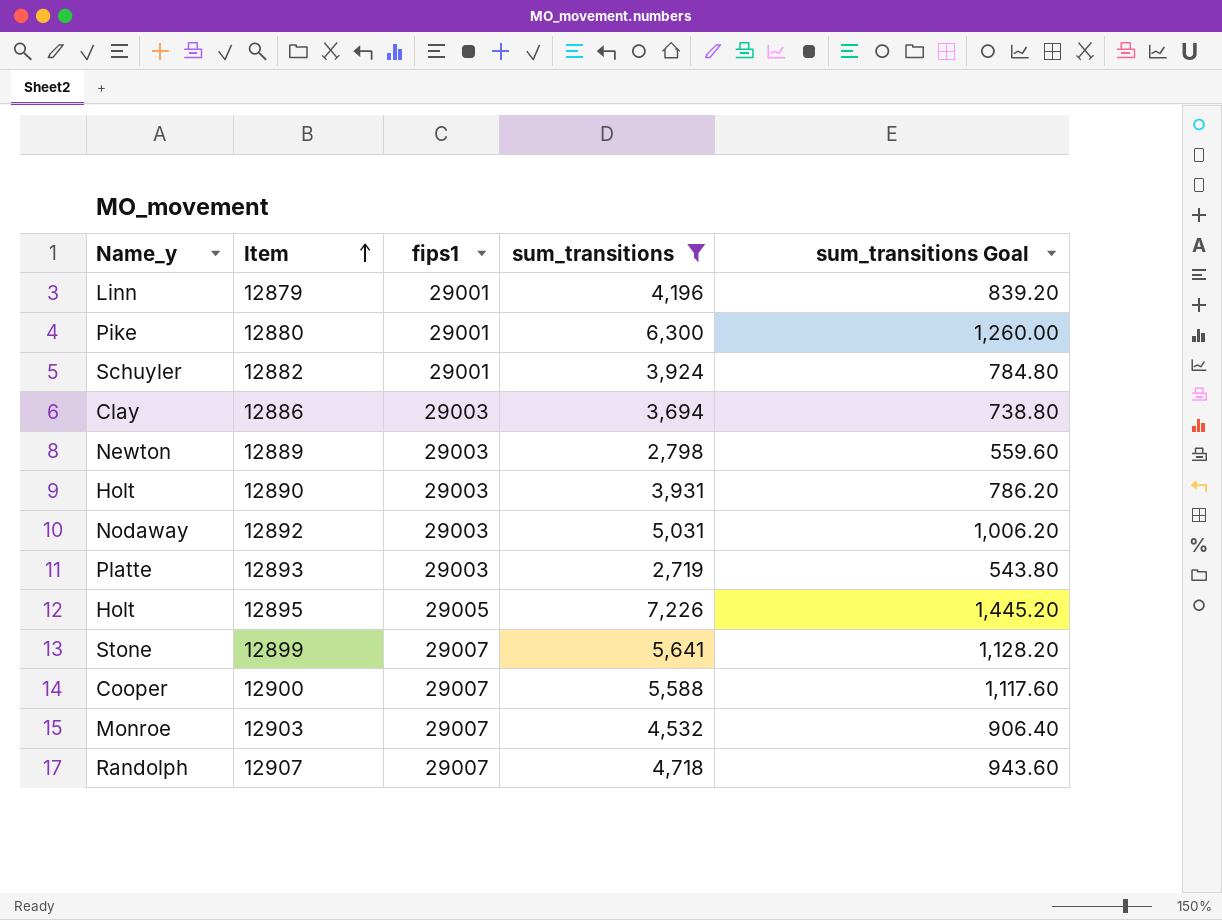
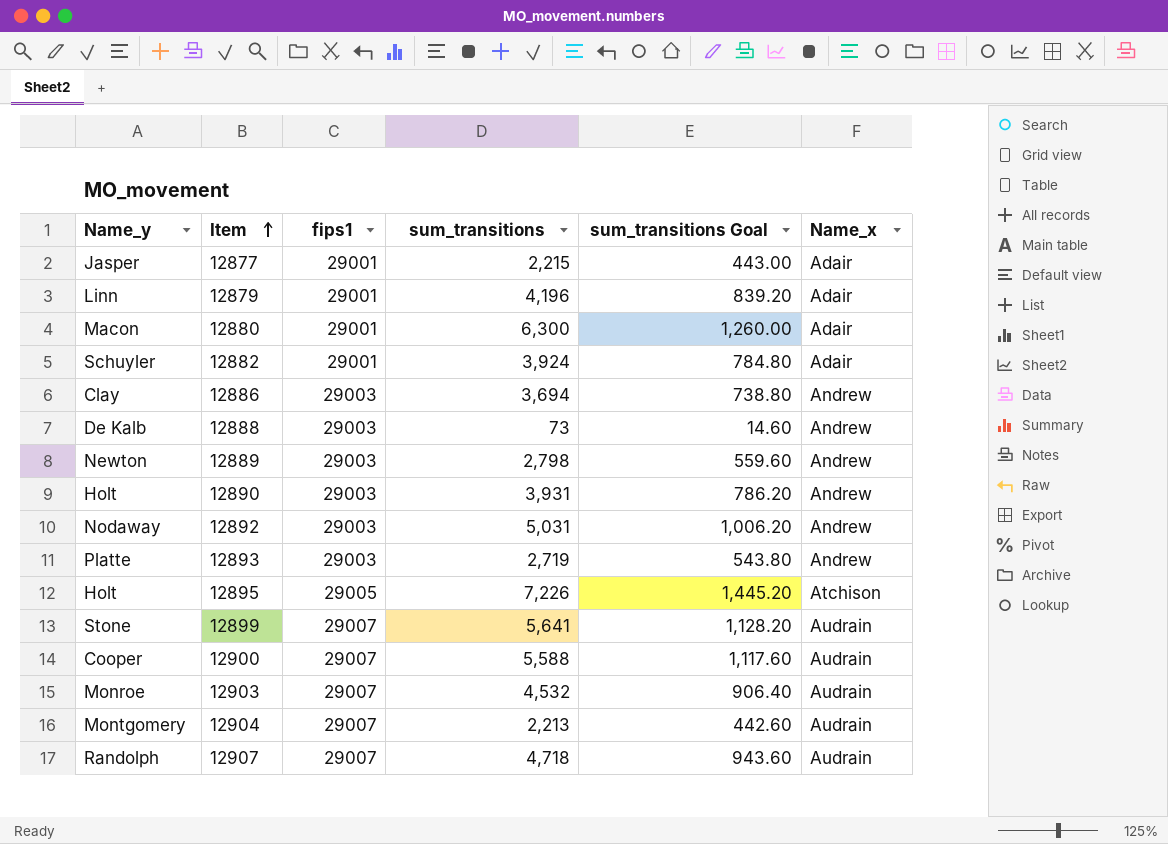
filter: sum_transitions >= 2,719 -> none
column Name_x | position: none -> 6
12880 | Name_y: Pike -> Macon

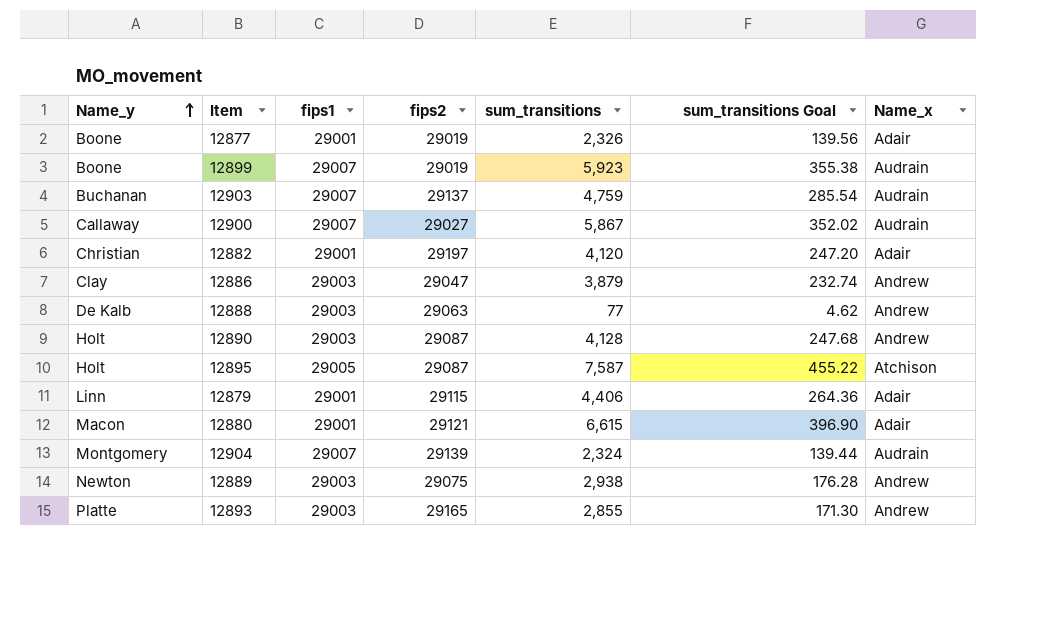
row order: Item ascending -> Name_y ascending
column fips2 | position: none -> 4
column sum_transitions Goal | formula: [sum_transitions] * 0.2 -> [sum_transitions] * 0.06
row 12892: Nodaway | 29003 | 5,031 | 1,006.20 | Andrew -> none
row 12907: Randolph | 29007 | 4,718 | 943.60 | Audrain -> none
12877 | Name_y: Jasper -> Boone
12877 | sum_transitions: 2,215 -> 2,326
12899 | Name_y: Stone -> Boone
12899 | sum_transitions: 5,641 -> 5,923
12903 | Name_y: Monroe -> Buchanan
12903 | sum_transitions: 4,532 -> 4,759
12900 | Name_y: Cooper -> Callaway
12900 | sum_transitions: 5,588 -> 5,867
12882 | Name_y: Schuyler -> Christian
12882 | sum_transitions: 3,924 -> 4,120
12886 | sum_transitions: 3,694 -> 3,879
12888 | sum_transitions: 73 -> 77
12890 | sum_transitions: 3,931 -> 4,128
12895 | sum_transitions: 7,226 -> 7,587
12879 | sum_transitions: 4,196 -> 4,406
12880 | sum_transitions: 6,300 -> 6,615
12904 | sum_transitions: 2,213 -> 2,324
12889 | sum_transitions: 2,798 -> 2,938
12893 | sum_transitions: 2,719 -> 2,855

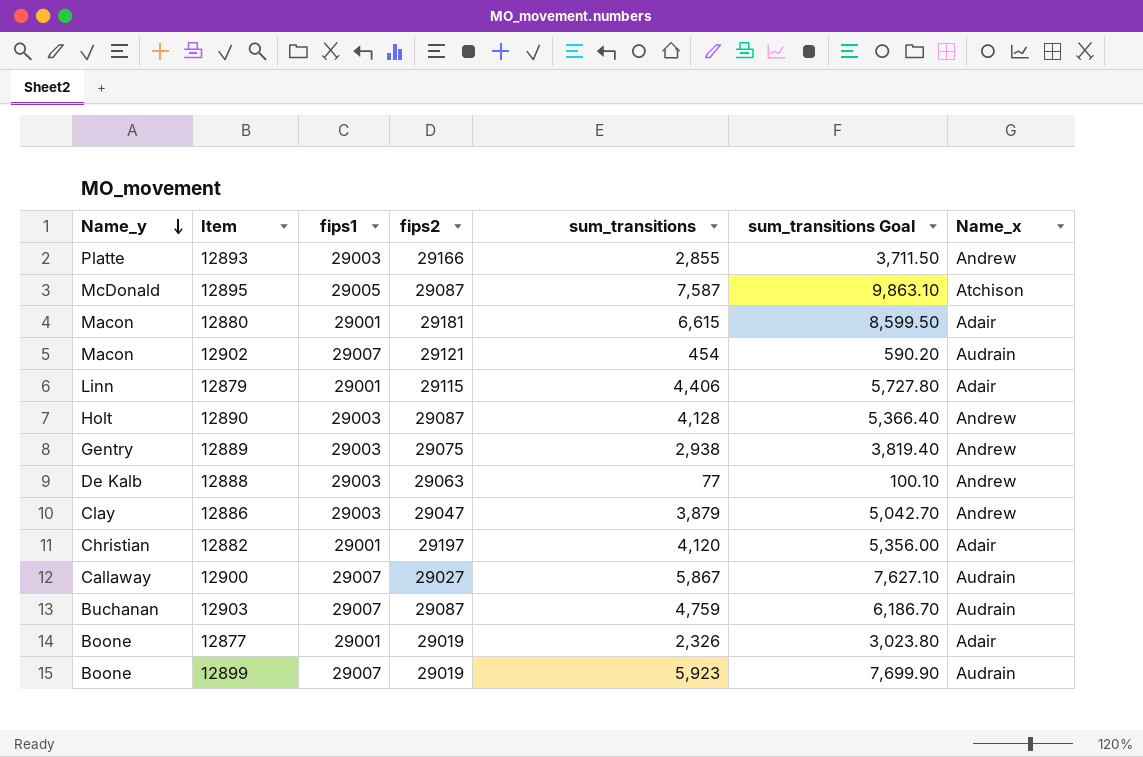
row order: Name_y ascending -> Name_y descending
column sum_transitions Goal | formula: [sum_transitions] * 0.06 -> [sum_transitions] * 1.3
row 12904: Montgomery | 29007 | 29139 | 2,324 | 139.44 | Audrain -> none
12893 | fips2: 29165 -> 29166
12895 | Name_y: Holt -> McDonald
12880 | fips2: 29121 -> 29181
row 12902: none -> Macon | 29007 | 29121 | 454 | 590.20 | Audrain
12889 | Name_y: Newton -> Gentry
12903 | fips2: 29137 -> 29087

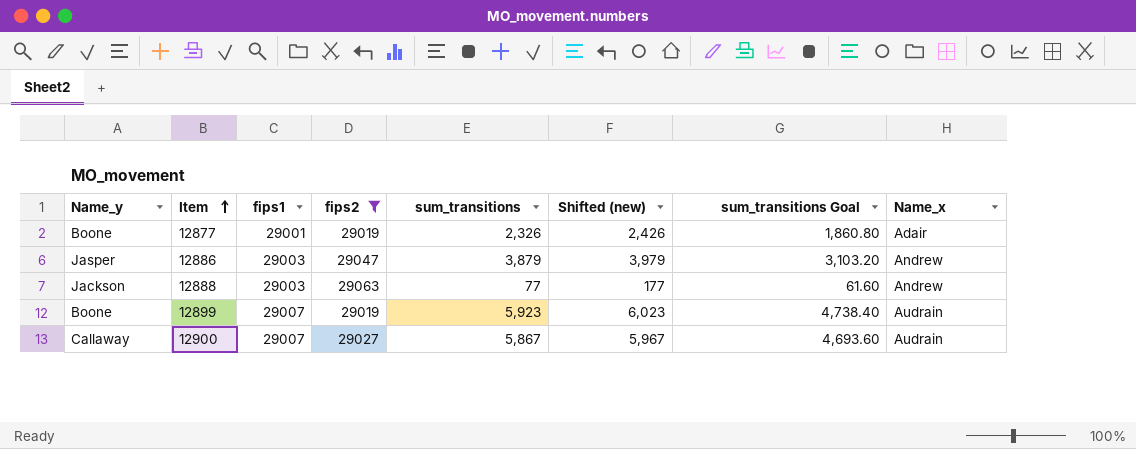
filter: none -> fips2 <= 29063
row order: Name_y descending -> Item ascending
column Shifted (new) | formula: none -> [sum_transitions] + 100
column sum_transitions Goal | formula: [sum_transitions] * 1.3 -> [sum_transitions] * 0.8
12886 | Name_y: Clay -> Jasper
12888 | Name_y: De Kalb -> Jackson

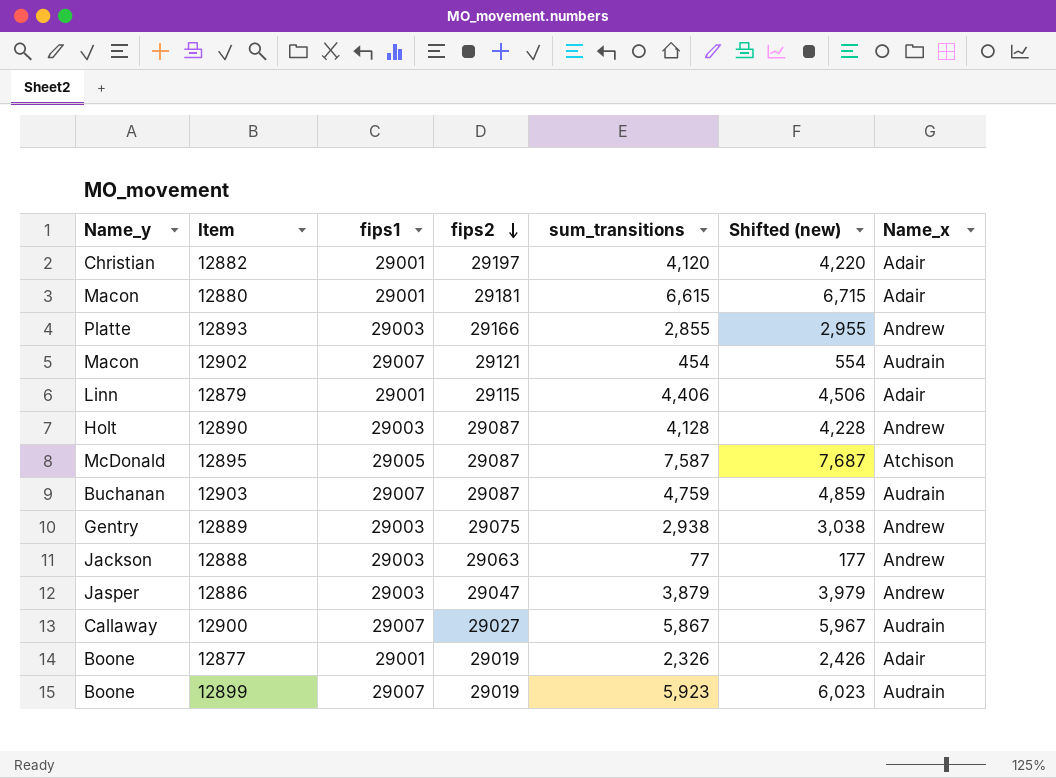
filter: fips2 <= 29063 -> none
row order: Item ascending -> fips2 descending
column sum_transitions Goal | formula: [sum_transitions] * 0.8 -> none

